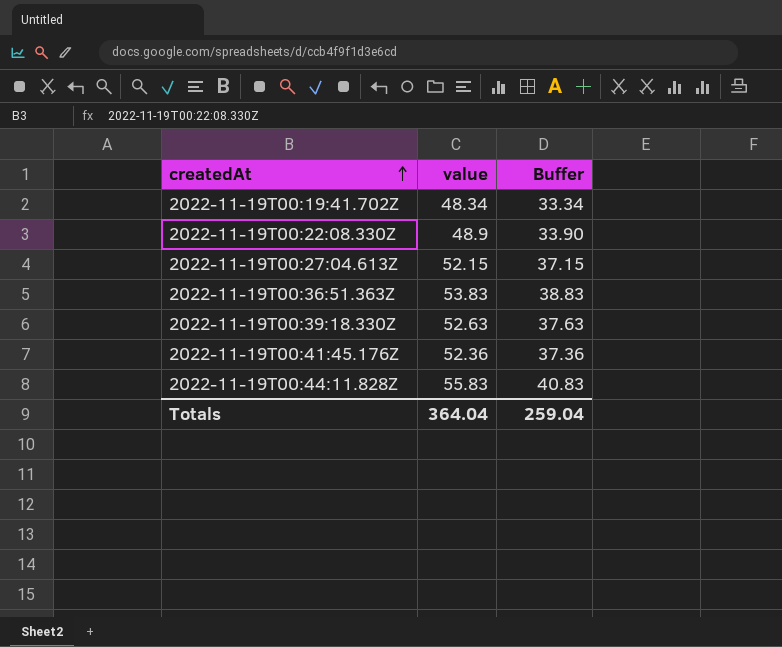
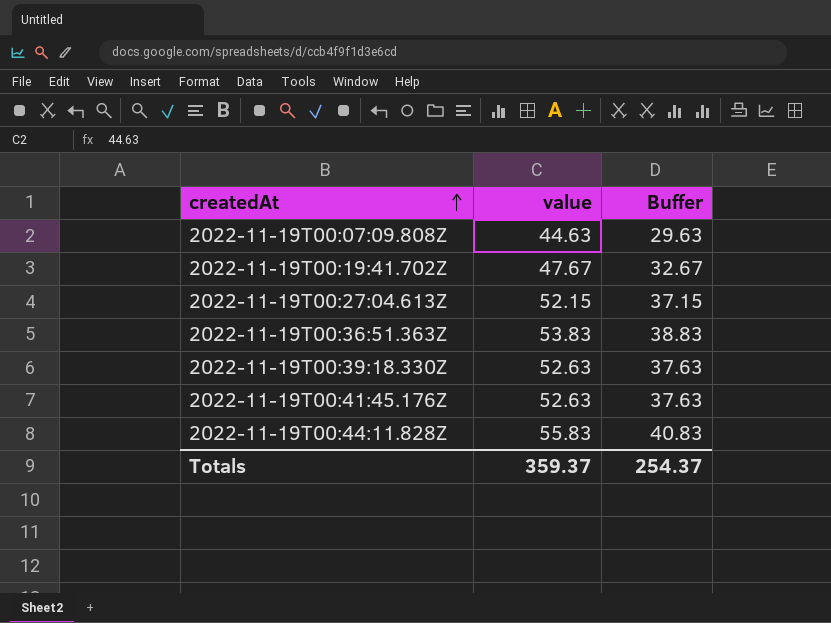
row 2022-11-19T00:22:08.330Z: 48.9 | 33.90 -> none
row 2022-11-19T00:07:09.808Z: none -> 44.63 | 29.63
2022-11-19T00:19:41.702Z | value: 48.34 -> 47.67
2022-11-19T00:19:41.702Z | Buffer: 33.34 -> 32.67
2022-11-19T00:41:45.176Z | value: 52.36 -> 52.63
2022-11-19T00:41:45.176Z | Buffer: 37.36 -> 37.63
Totals | value: 364.04 -> 359.37
Totals | Buffer: 259.04 -> 254.37

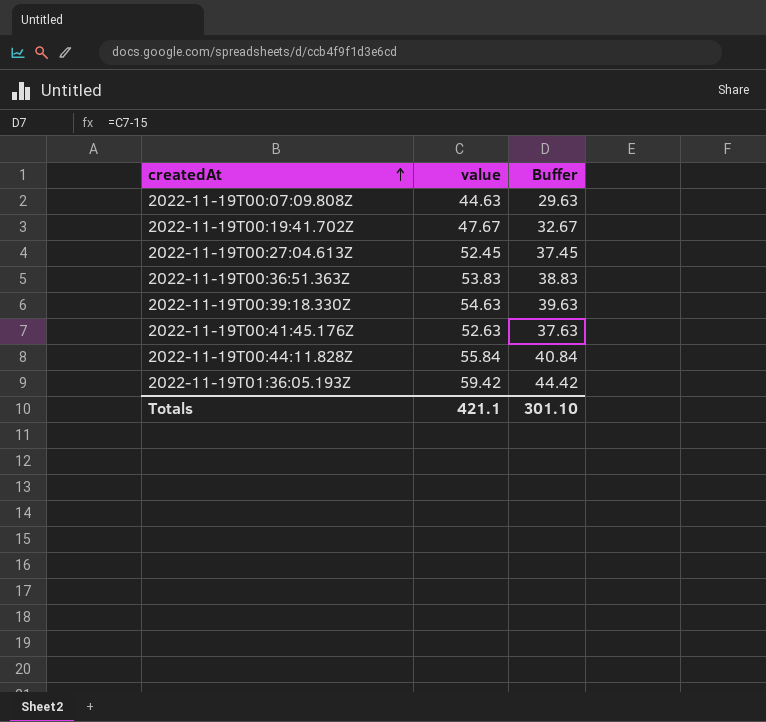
2022-11-19T00:27:04.613Z | value: 52.15 -> 52.45
2022-11-19T00:27:04.613Z | Buffer: 37.15 -> 37.45
2022-11-19T00:39:18.330Z | value: 52.63 -> 54.63
2022-11-19T00:39:18.330Z | Buffer: 37.63 -> 39.63
2022-11-19T00:44:11.828Z | value: 55.83 -> 55.84
2022-11-19T00:44:11.828Z | Buffer: 40.83 -> 40.84
row 2022-11-19T01:36:05.193Z: none -> 59.42 | 44.42
Totals | value: 359.37 -> 421.1
Totals | Buffer: 254.37 -> 301.10

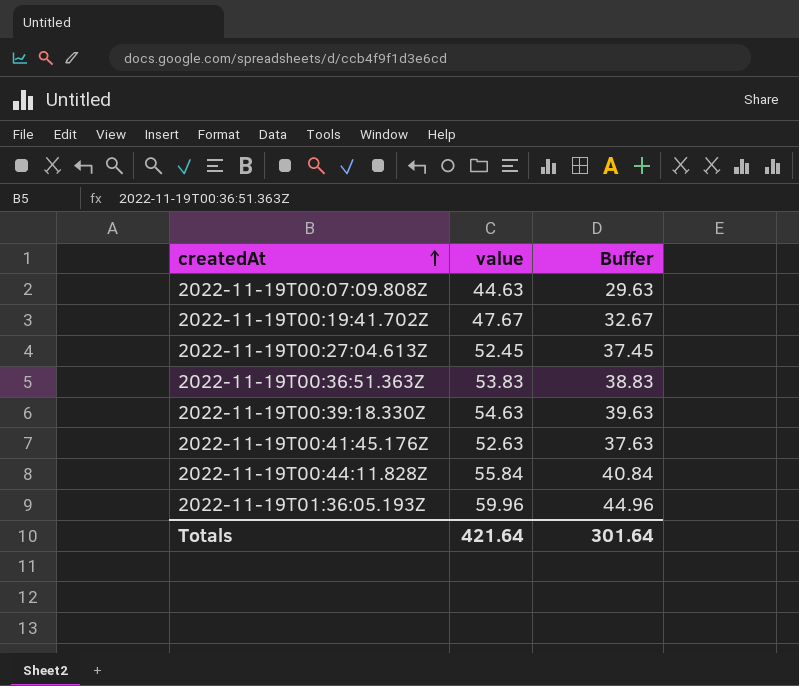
2022-11-19T01:36:05.193Z | value: 59.42 -> 59.96
2022-11-19T01:36:05.193Z | Buffer: 44.42 -> 44.96
Totals | value: 421.1 -> 421.64
Totals | Buffer: 301.10 -> 301.64

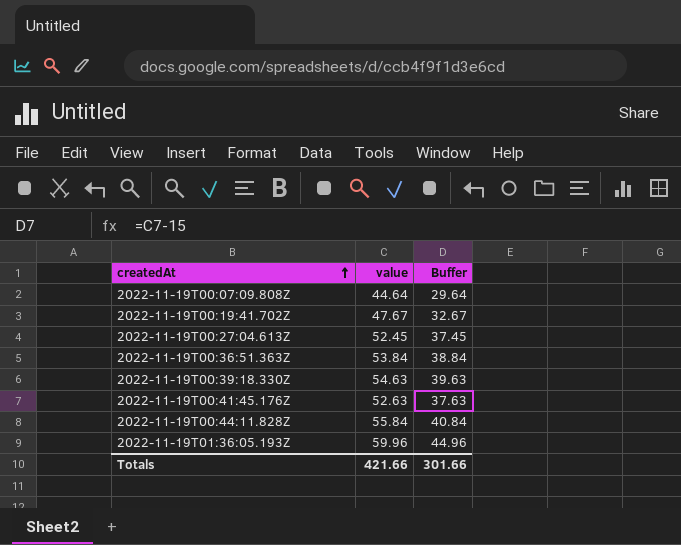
2022-11-19T00:07:09.808Z | value: 44.63 -> 44.64
2022-11-19T00:07:09.808Z | Buffer: 29.63 -> 29.64
2022-11-19T00:36:51.363Z | value: 53.83 -> 53.84
2022-11-19T00:36:51.363Z | Buffer: 38.83 -> 38.84
Totals | value: 421.64 -> 421.66
Totals | Buffer: 301.64 -> 301.66

